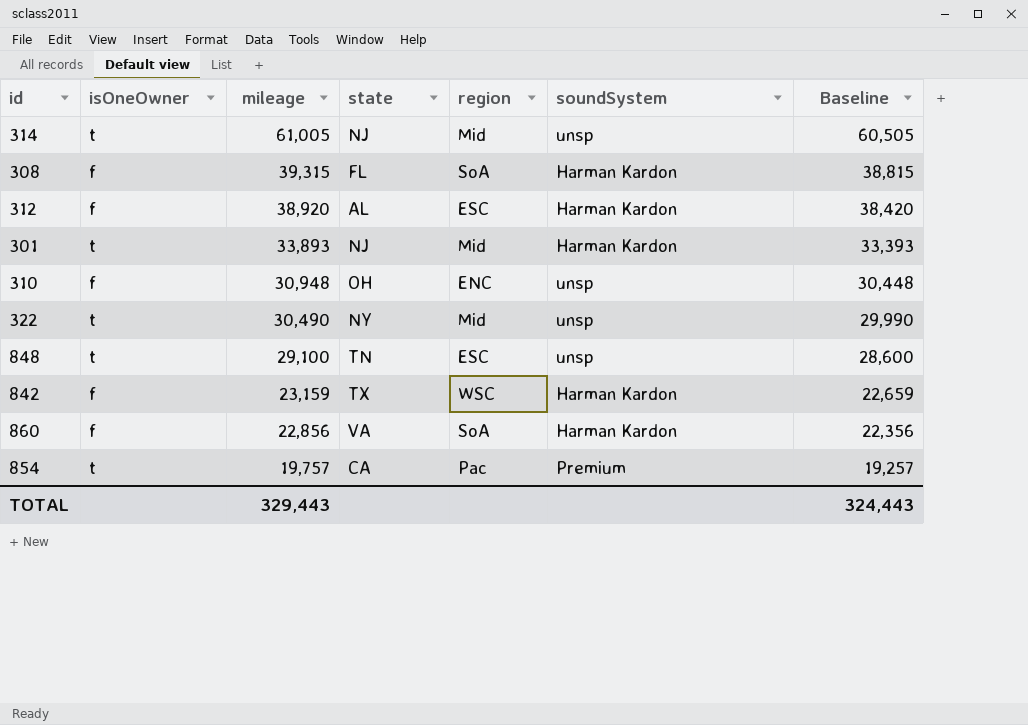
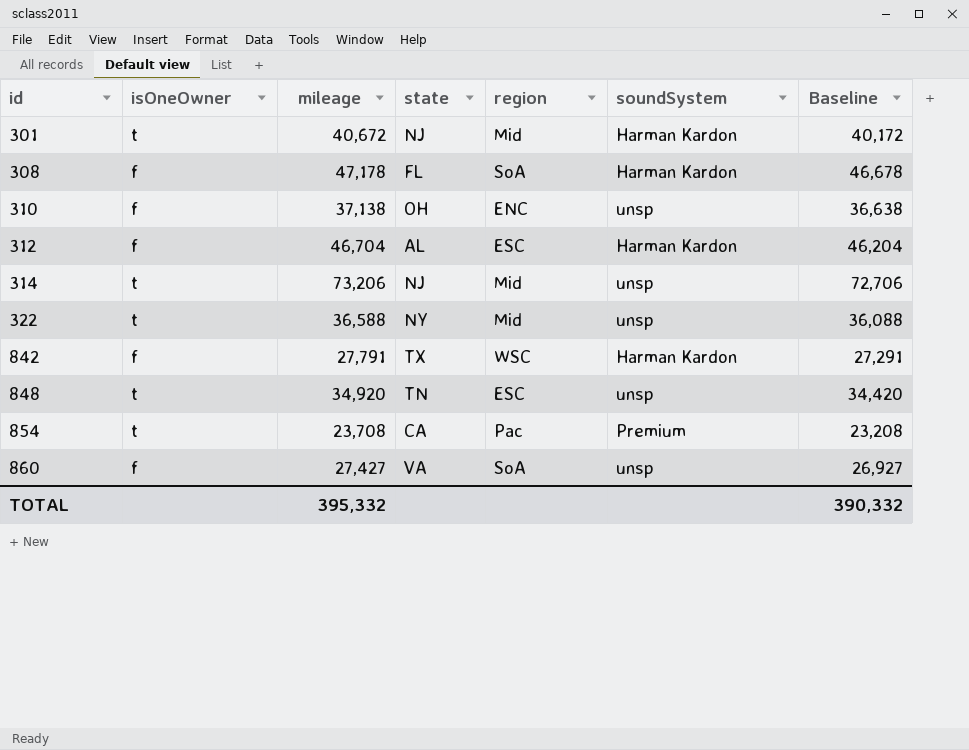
row order: mileage descending -> id ascending
301 | mileage: 33,893 -> 40,672
301 | Baseline: 33,393 -> 40,172
308 | mileage: 39,315 -> 47,178
308 | Baseline: 38,815 -> 46,678
310 | mileage: 30,948 -> 37,138
310 | Baseline: 30,448 -> 36,638
312 | mileage: 38,920 -> 46,704
312 | Baseline: 38,420 -> 46,204
314 | mileage: 61,005 -> 73,206
314 | Baseline: 60,505 -> 72,706
322 | mileage: 30,490 -> 36,588
322 | Baseline: 29,990 -> 36,088
842 | mileage: 23,159 -> 27,791
842 | Baseline: 22,659 -> 27,291
848 | mileage: 29,100 -> 34,920
848 | Baseline: 28,600 -> 34,420
854 | mileage: 19,757 -> 23,708
854 | Baseline: 19,257 -> 23,208
860 | mileage: 22,856 -> 27,427
860 | soundSystem: Harman Kardon -> unsp
860 | Baseline: 22,356 -> 26,927
TOTAL | mileage: 329,443 -> 395,332
TOTAL | Baseline: 324,443 -> 390,332

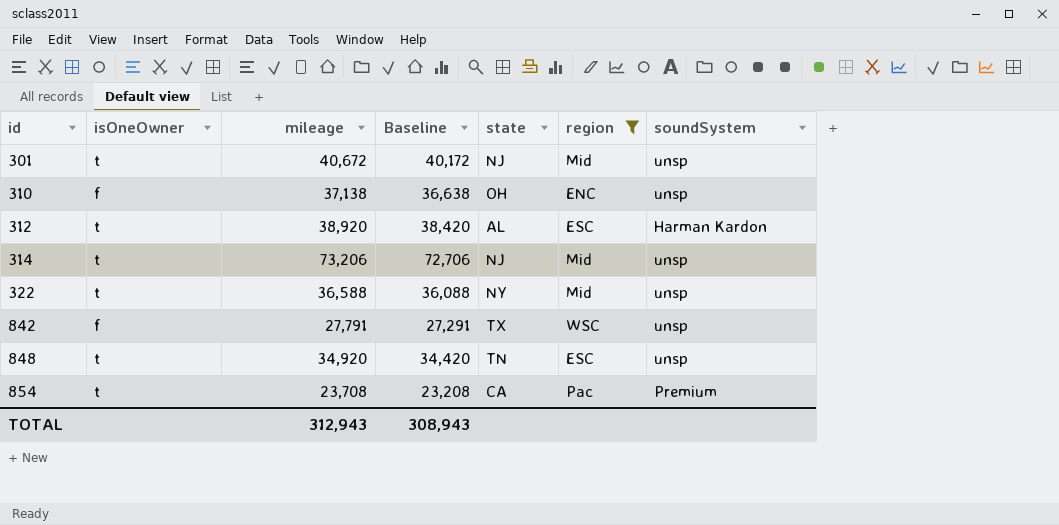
filter: none -> region != SoA
column Baseline | position: 7 -> 4
301 | soundSystem: Harman Kardon -> unsp
312 | isOneOwner: f -> t
312 | mileage: 46,704 -> 38,920
312 | Baseline: 46,204 -> 38,420
842 | soundSystem: Harman Kardon -> unsp
TOTAL | mileage: 395,332 -> 312,943
TOTAL | Baseline: 390,332 -> 308,943

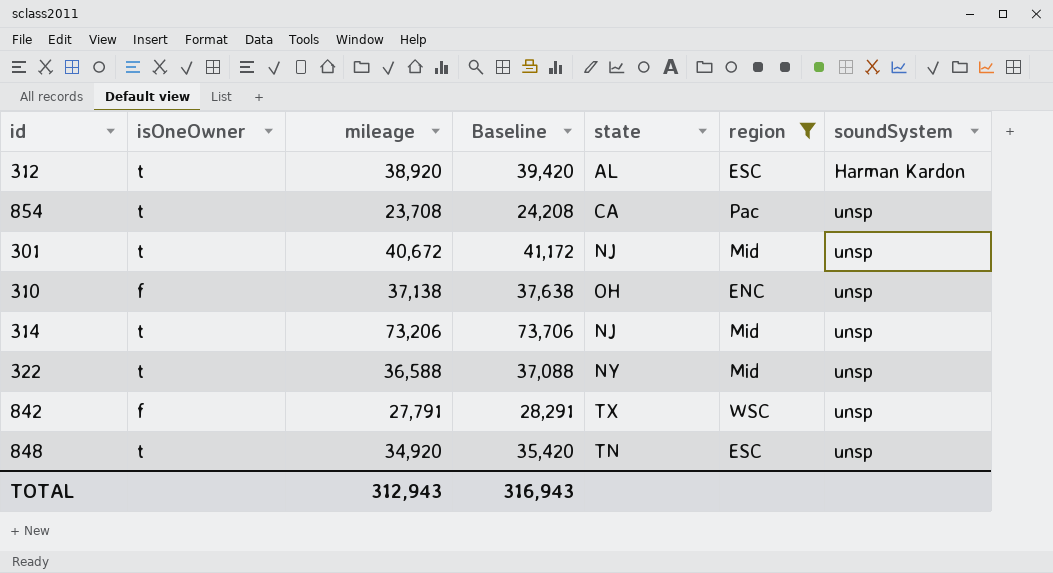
row order: id ascending -> soundSystem ascending
column Baseline | formula: [mileage] - 500 -> [mileage] + 500
854 | soundSystem: Premium -> unsp
TOTAL | Baseline: 308,943 -> 316,943

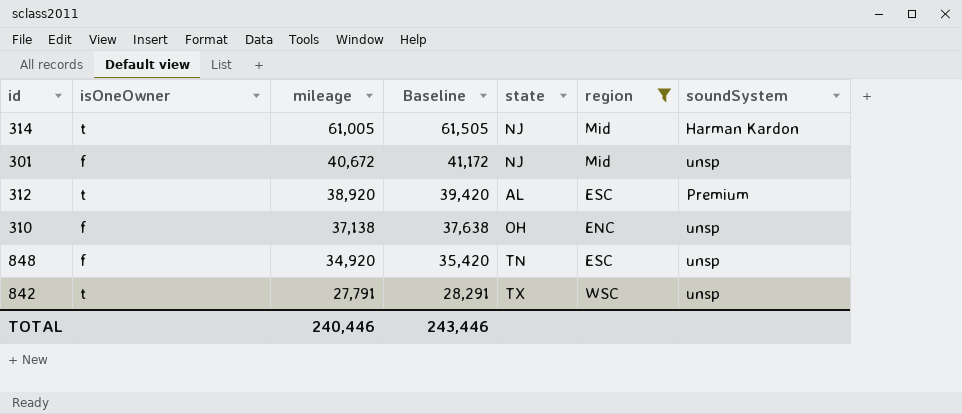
row order: soundSystem ascending -> mileage descending
row 854: t | 23,708 | 24,208 | CA | Pac | unsp -> none
row 322: t | 36,588 | 37,088 | NY | Mid | unsp -> none
314 | mileage: 73,206 -> 61,005
314 | Baseline: 73,706 -> 61,505
314 | soundSystem: unsp -> Harman Kardon
301 | isOneOwner: t -> f
312 | soundSystem: Harman Kardon -> Premium
848 | isOneOwner: t -> f
842 | isOneOwner: f -> t
TOTAL | mileage: 312,943 -> 240,446
TOTAL | Baseline: 316,943 -> 243,446

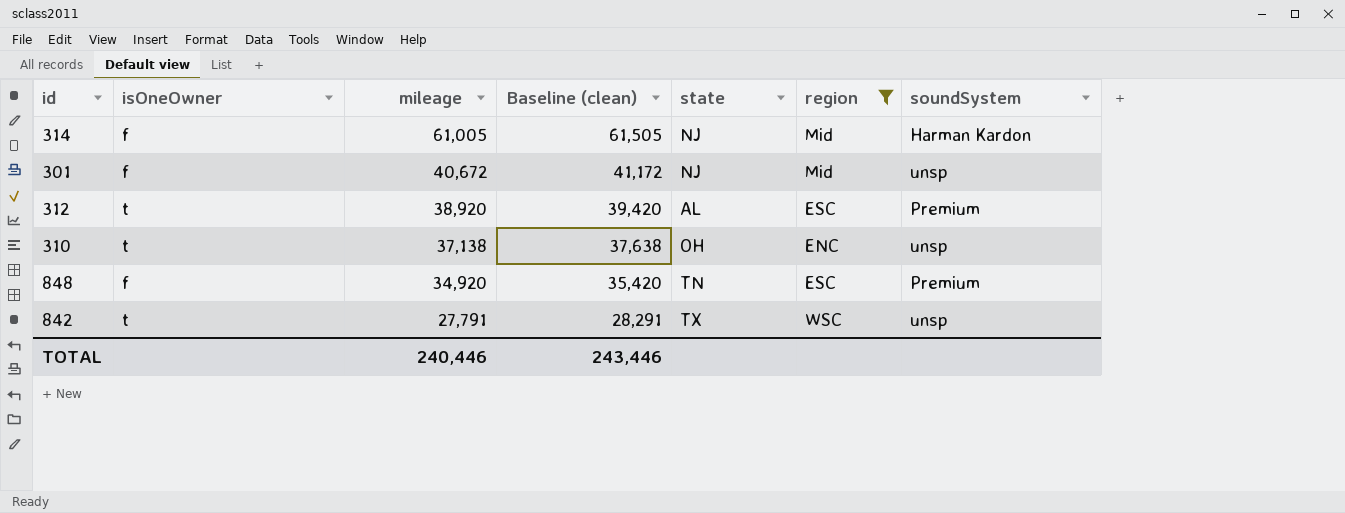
column name: Baseline -> Baseline (clean)
314 | isOneOwner: t -> f
310 | isOneOwner: f -> t
848 | soundSystem: unsp -> Premium

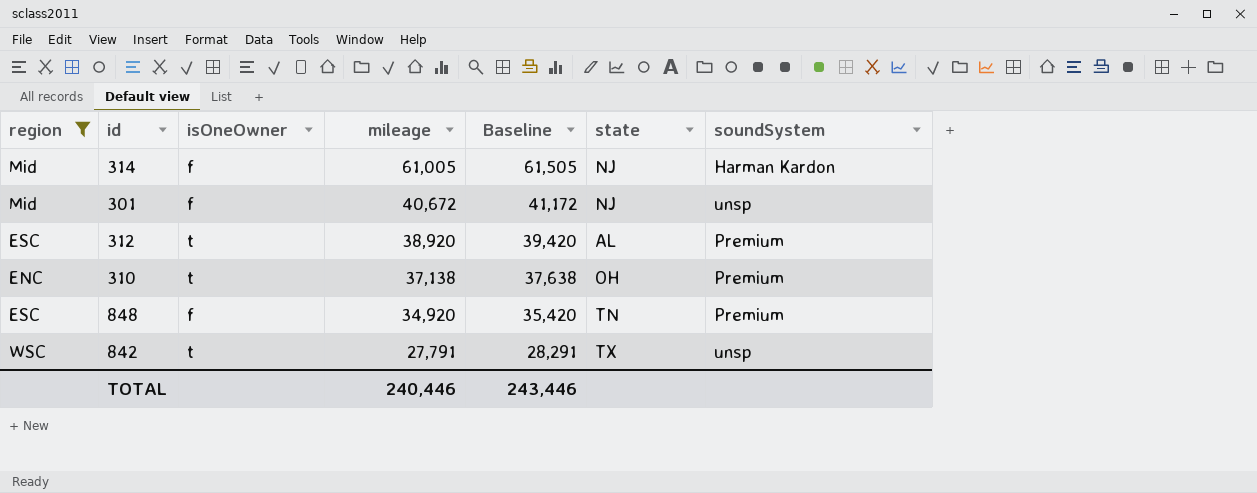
column region | position: 6 -> 1
column name: Baseline (clean) -> Baseline
310 | soundSystem: unsp -> Premium

